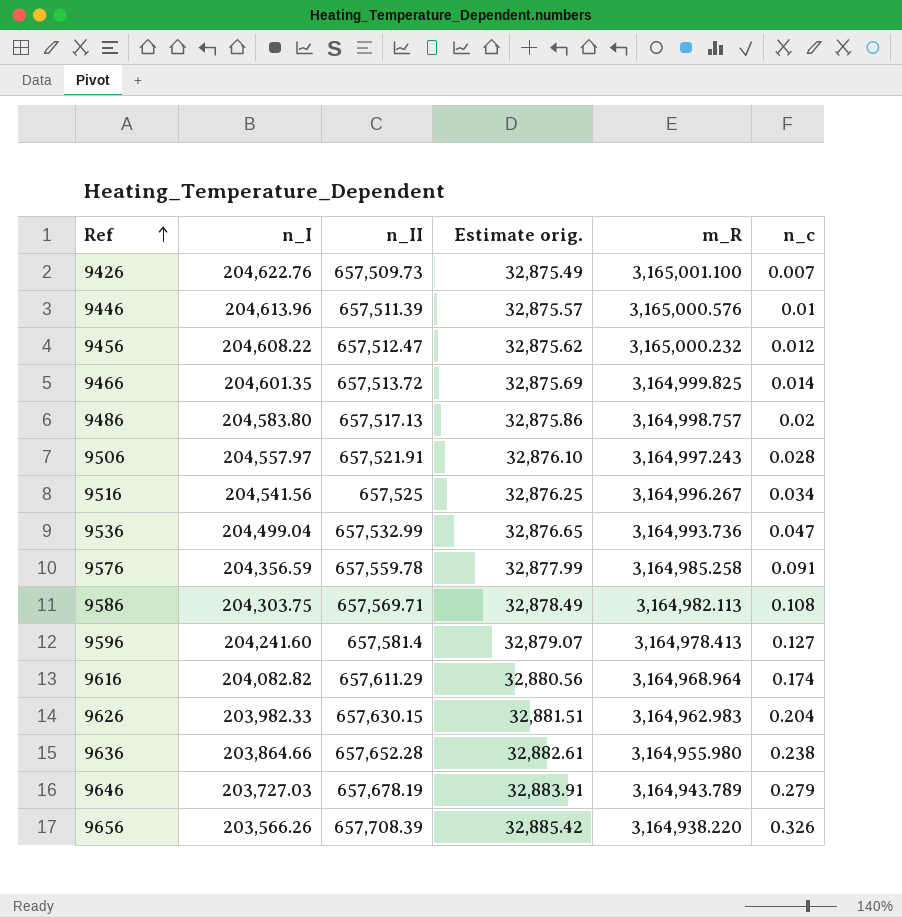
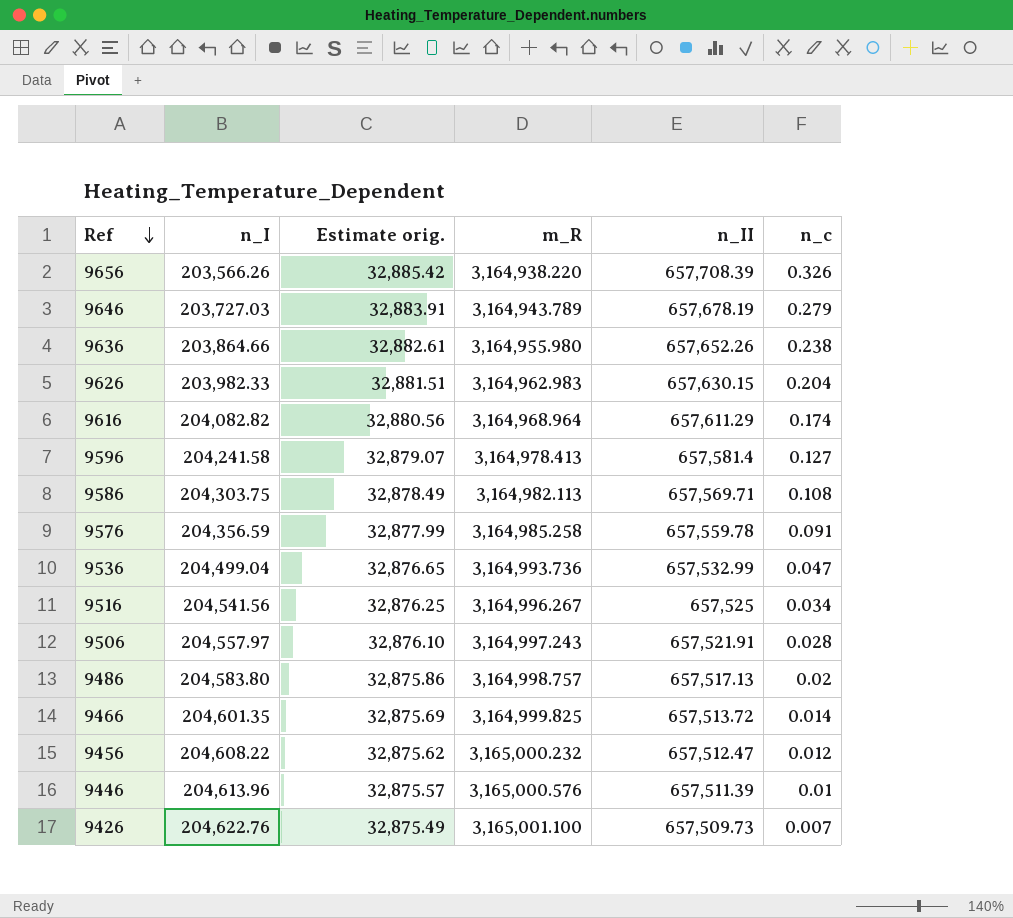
row order: Ref ascending -> Ref descending
column n_II | position: 3 -> 5
9636 | n_II: 657,652.28 -> 657,652.26
9596 | n_I: 204,241.60 -> 204,241.58

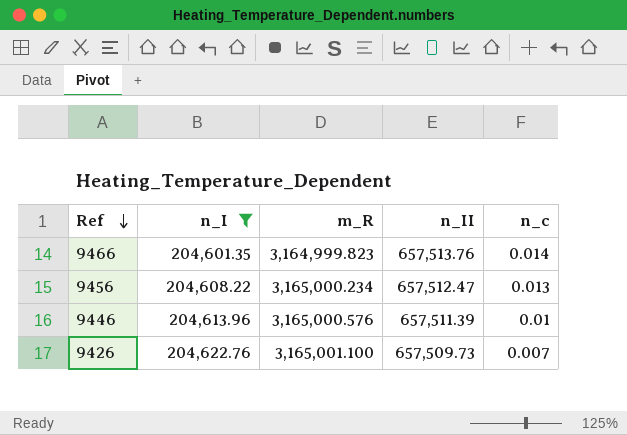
filter: none -> n_I >= 204,601.35
column Estimate orig. | formula: [n_II] * 0.05 -> none
9466 | m_R: 3,164,999.825 -> 3,164,999.823
9466 | n_II: 657,513.72 -> 657,513.76
9456 | m_R: 3,165,000.232 -> 3,165,000.234
9456 | n_c: 0.012 -> 0.013

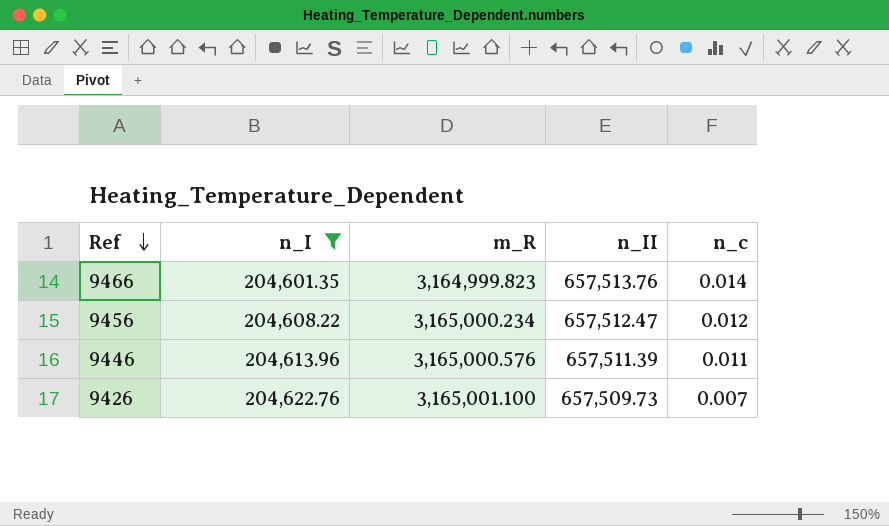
9456 | n_c: 0.013 -> 0.012
9446 | n_c: 0.01 -> 0.011

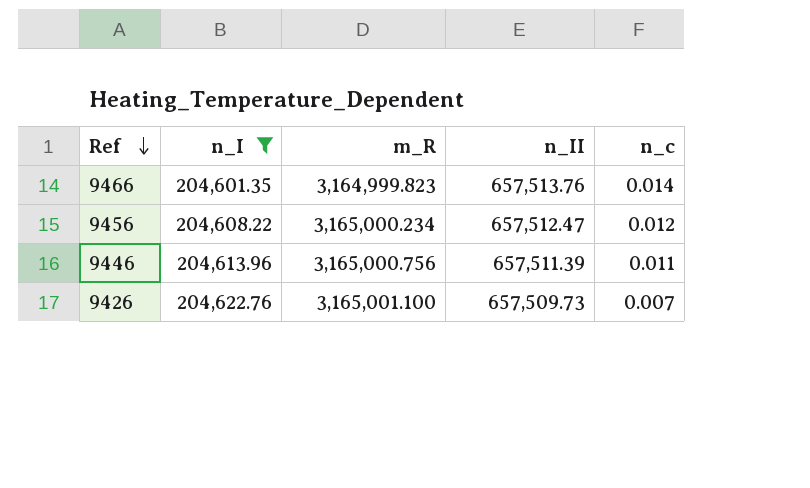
9446 | m_R: 3,165,000.576 -> 3,165,000.756

